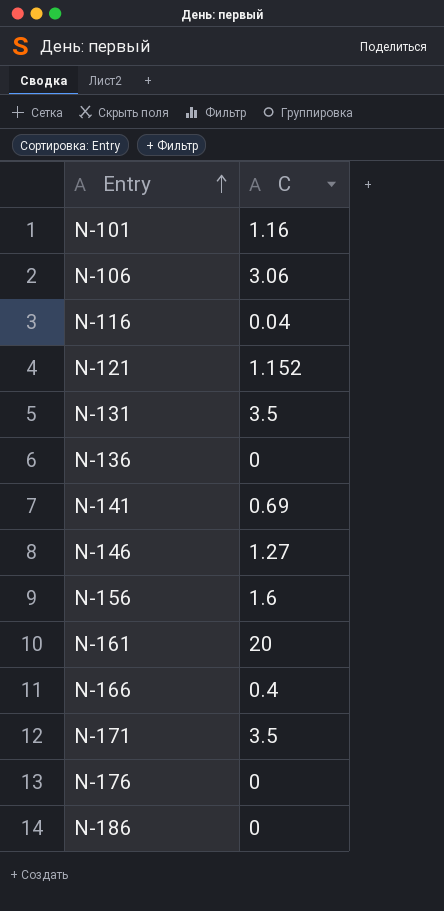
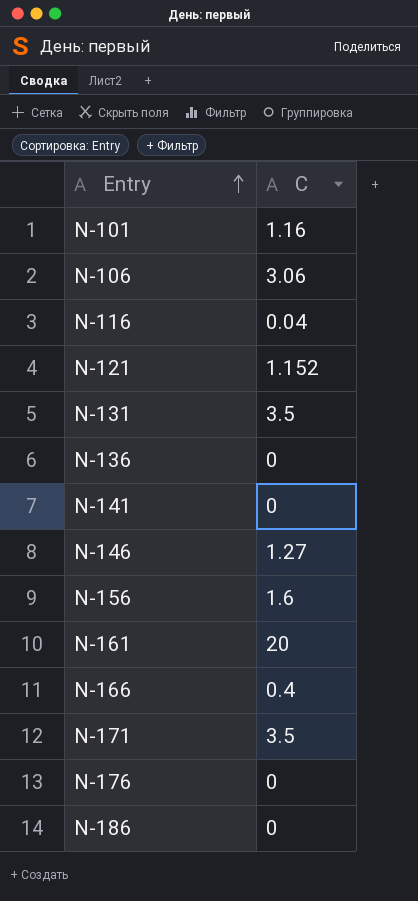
N-141 | С: 0.69 -> 0

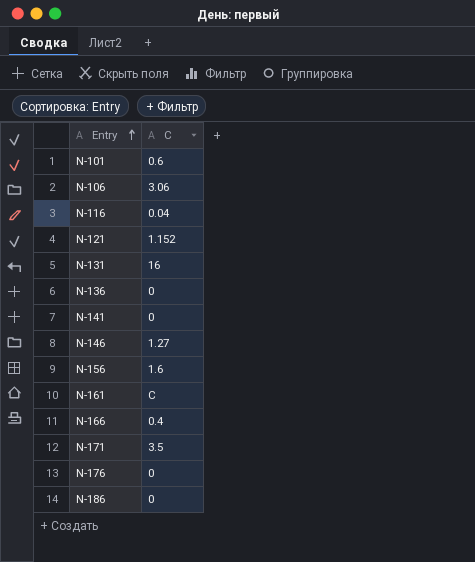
N-101 | С: 1.16 -> 0.6
N-131 | С: 3.5 -> 16
N-161 | С: 20 -> С

